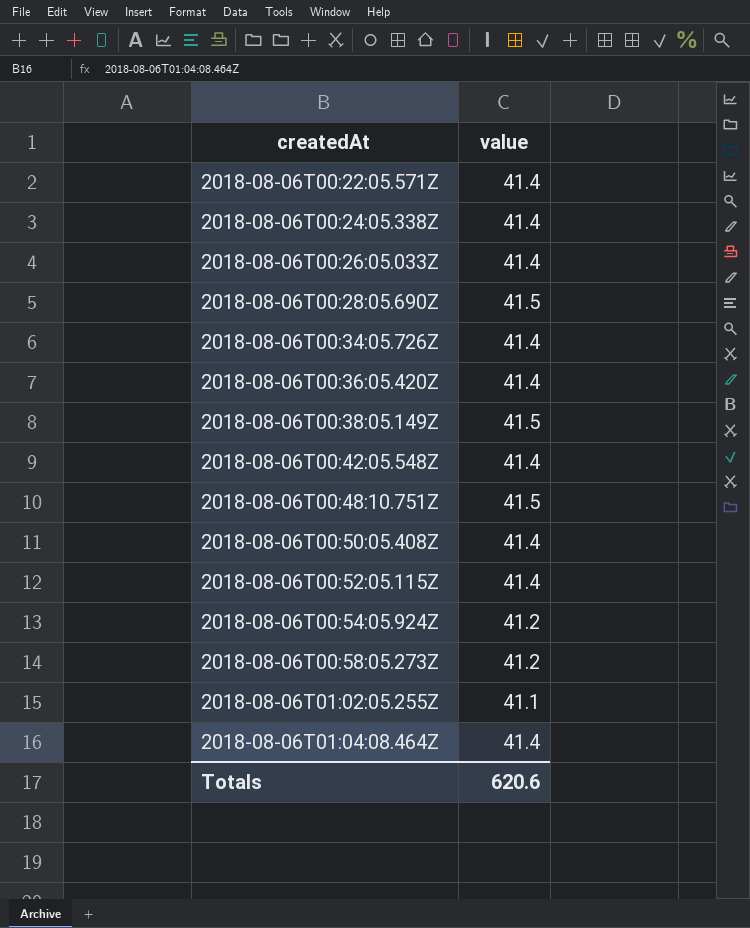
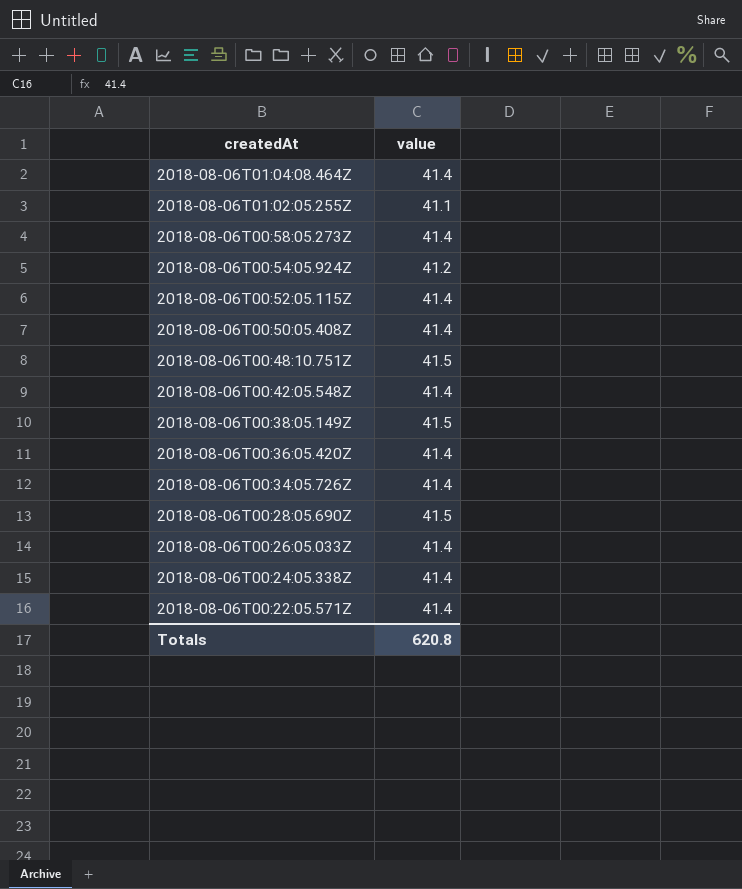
row order: createdAt ascending -> createdAt descending
2018-08-06T00:58:05.273Z | value: 41.2 -> 41.4
Totals | value: 620.6 -> 620.8

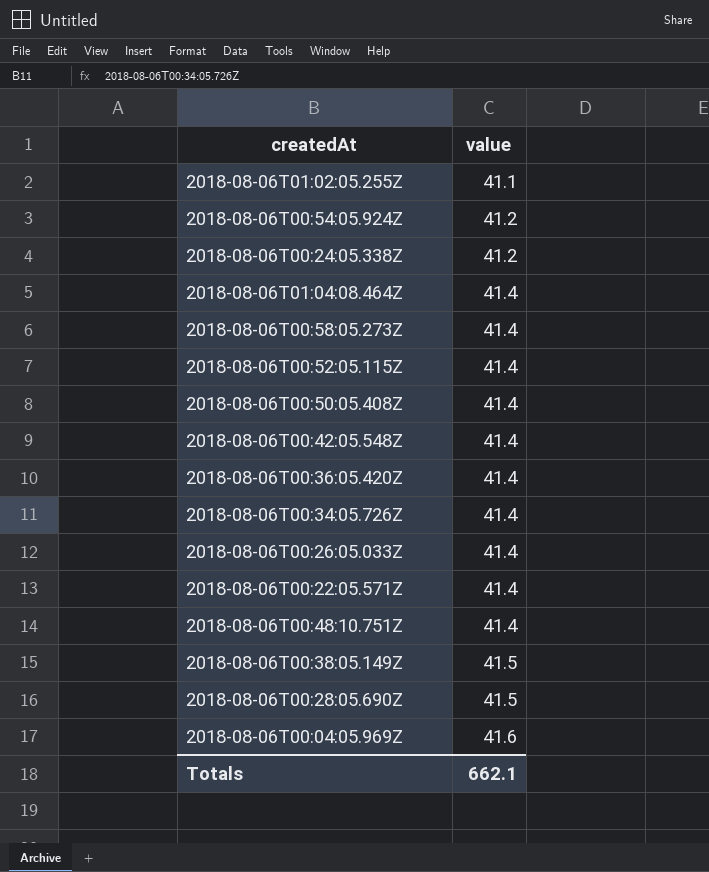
row order: createdAt descending -> value ascending
2018-08-06T00:24:05.338Z | value: 41.4 -> 41.2
2018-08-06T00:48:10.751Z | value: 41.5 -> 41.4
row 2018-08-06T00:04:05.969Z: none -> 41.6
Totals | value: 620.8 -> 662.1

